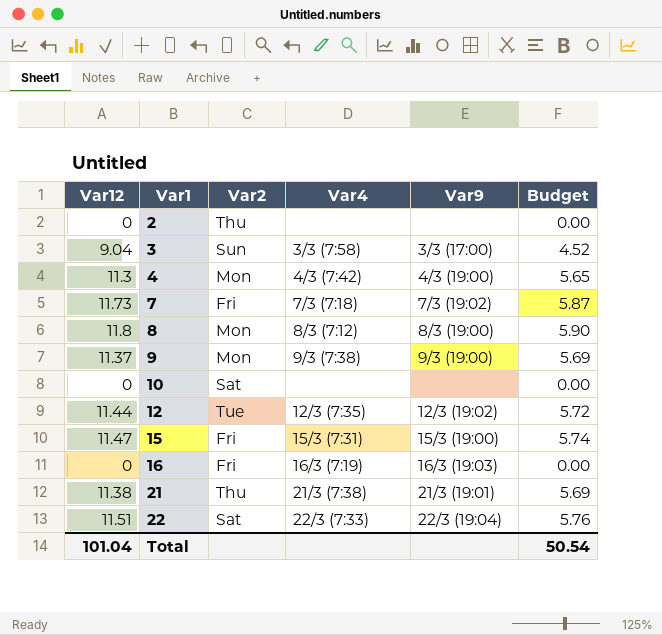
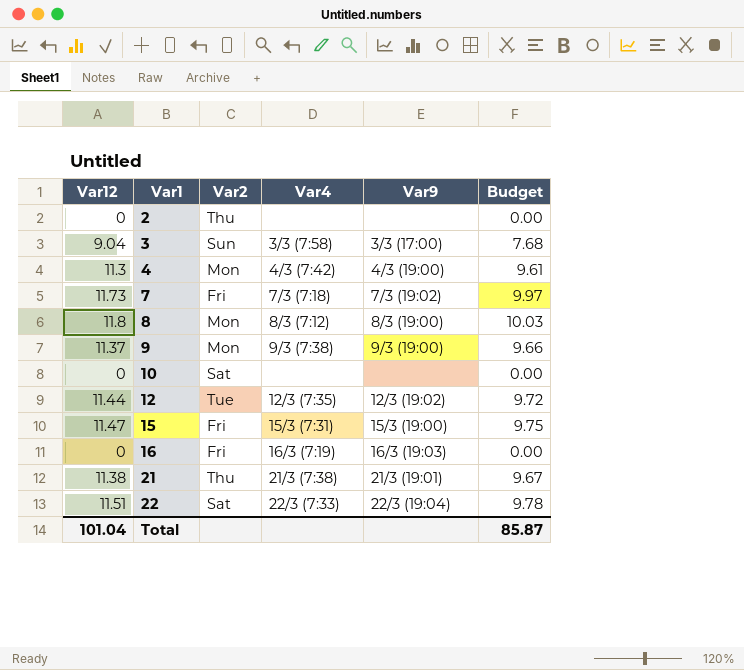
column Budget | formula: [Var12] * 0.5 -> [Var12] * 0.85
Total | Budget: 50.54 -> 85.87

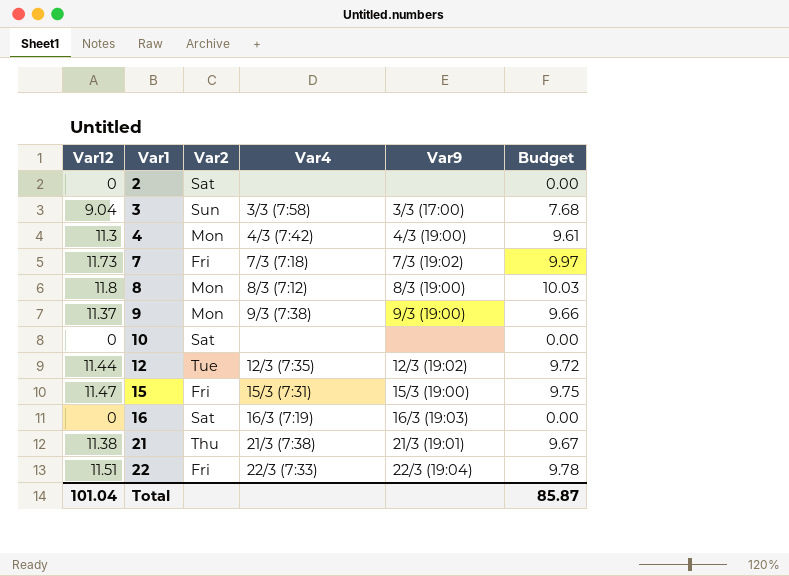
2 | Var2: Thu -> Sat
16 | Var2: Fri -> Sat
22 | Var2: Sat -> Fri

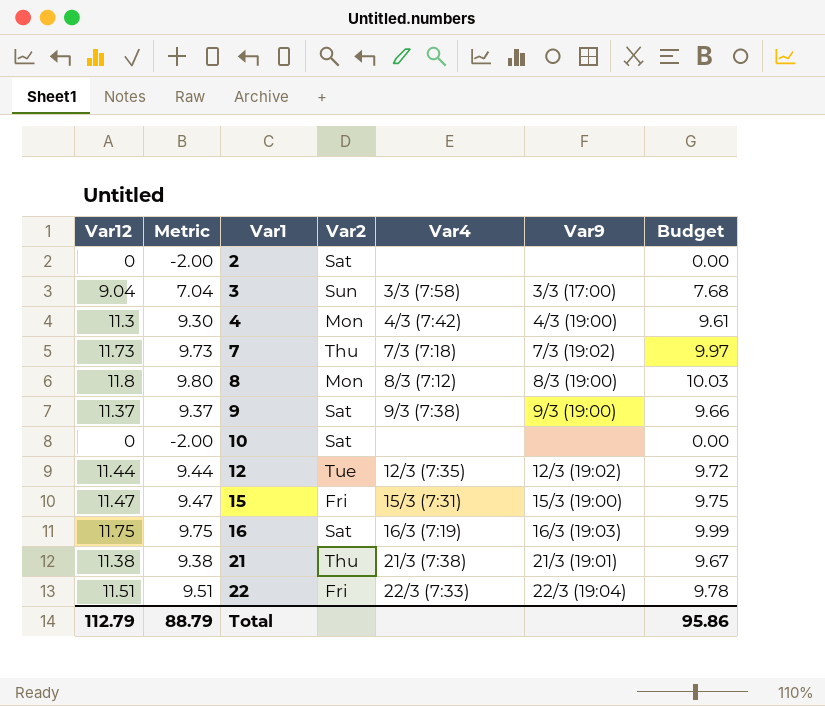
column Metric | formula: none -> [Var12] - 2
7 | Var2: Fri -> Thu
9 | Var2: Mon -> Sat
16 | Var12: 0 -> 11.75
16 | Budget: 0.00 -> 9.99
Total | Var12: 101.04 -> 112.79
Total | Budget: 85.87 -> 95.86

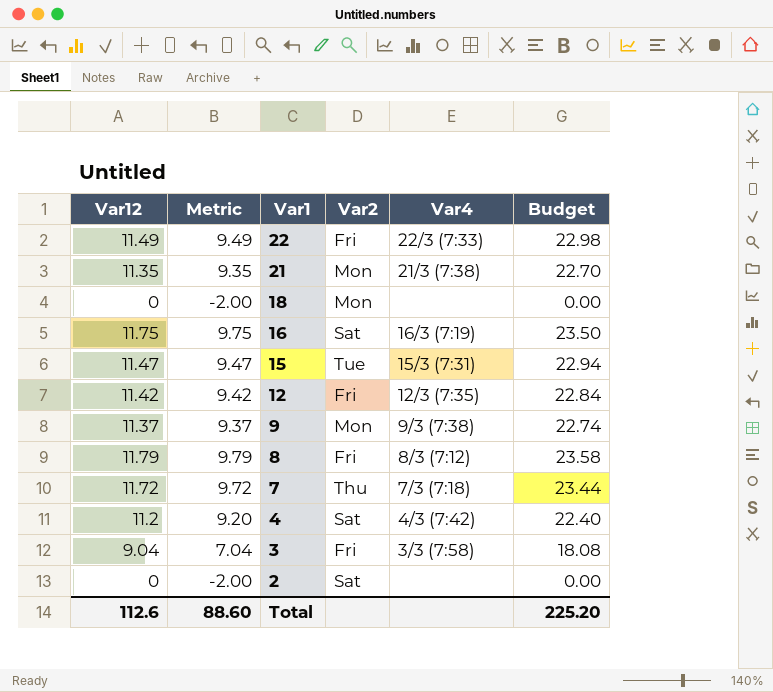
row order: Var1 ascending -> Var1 descending
column Var9 | position: 6 -> none
column Budget | formula: [Var12] * 0.85 -> [Var12] * 2
row 10: 0 | -2.00 | Sat | none | none | 0.00 -> none
22 | Var12: 11.51 -> 11.49
22 | Metric: 9.51 -> 9.49
21 | Var12: 11.38 -> 11.35
21 | Metric: 9.38 -> 9.35
21 | Var2: Thu -> Mon
row 18: none -> 0 | -2.00 | Mon | none | 0.00
15 | Var2: Fri -> Tue
12 | Var12: 11.44 -> 11.42
12 | Metric: 9.44 -> 9.42
12 | Var2: Tue -> Fri
9 | Var2: Sat -> Mon
8 | Var12: 11.8 -> 11.79
8 | Metric: 9.80 -> 9.79
8 | Var2: Mon -> Fri
7 | Var12: 11.73 -> 11.72
7 | Metric: 9.73 -> 9.72
4 | Var12: 11.3 -> 11.2
4 | Metric: 9.30 -> 9.20
4 | Var2: Mon -> Sat
3 | Var2: Sun -> Fri
Total | Var12: 112.79 -> 112.6
Total | Metric: 88.79 -> 88.60
Total | Budget: 95.86 -> 225.20

